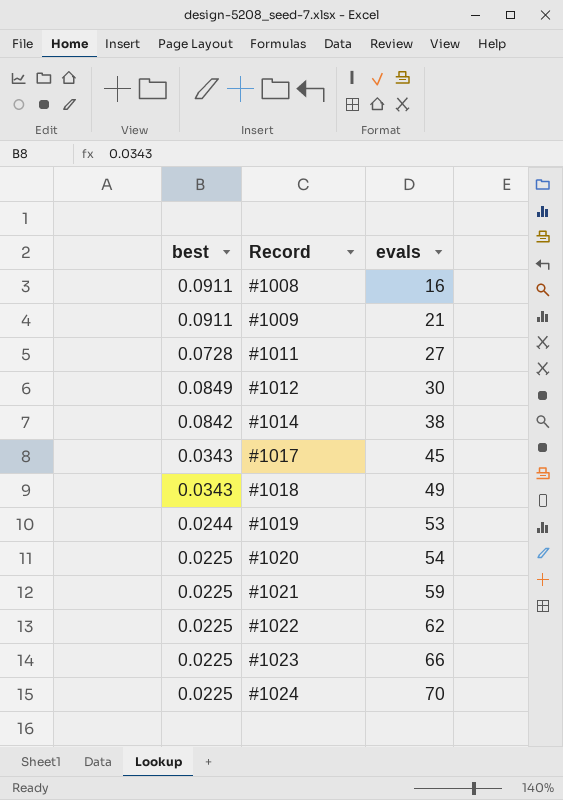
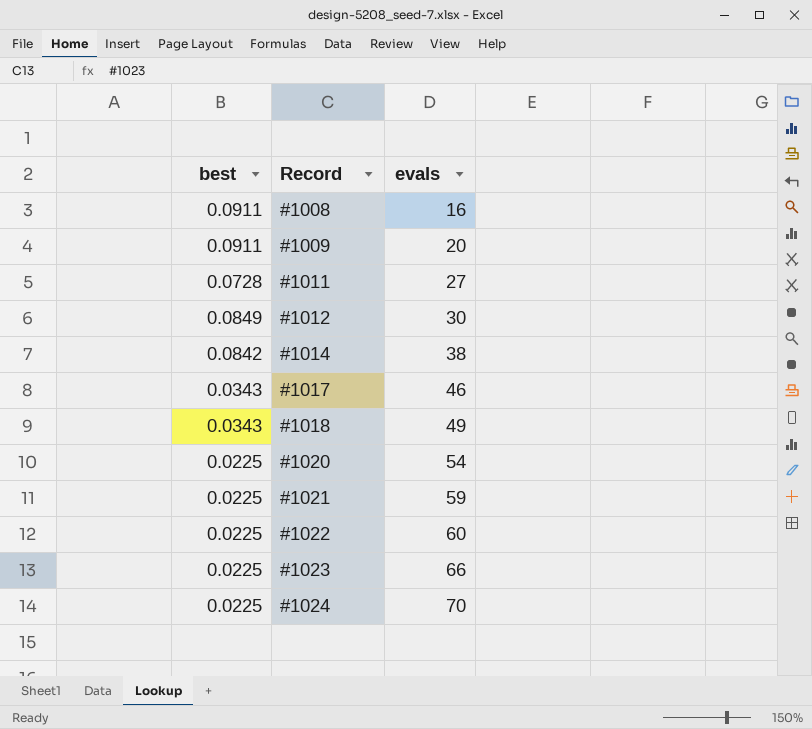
row #1019: 0.0244 | 53 -> none
#1009 | evals: 21 -> 20
#1017 | evals: 45 -> 46
#1022 | evals: 62 -> 60

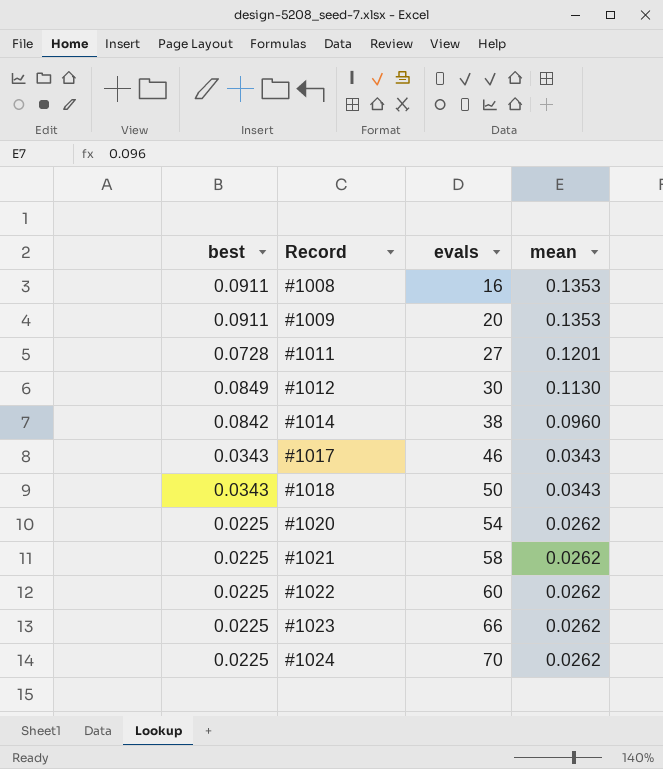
column mean | position: none -> 4
#1018 | evals: 49 -> 50
#1021 | evals: 59 -> 58

